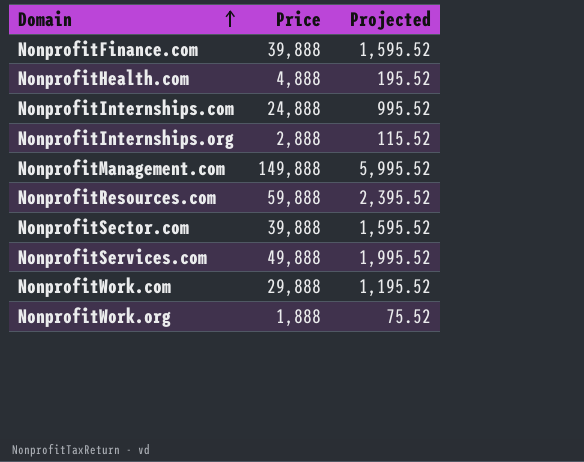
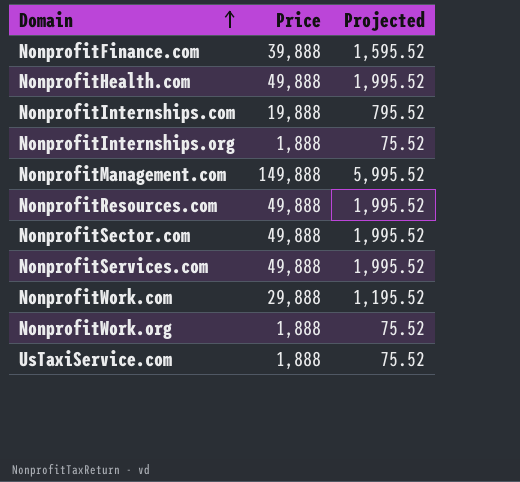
NonprofitHealth.com | Price: 4,888 -> 49,888
NonprofitHealth.com | Projected: 195.52 -> 1,995.52
NonprofitInternships.com | Price: 24,888 -> 19,888
NonprofitInternships.com | Projected: 995.52 -> 795.52
NonprofitInternships.org | Price: 2,888 -> 1,888
NonprofitInternships.org | Projected: 115.52 -> 75.52
NonprofitResources.com | Price: 59,888 -> 49,888
NonprofitResources.com | Projected: 2,395.52 -> 1,995.52
NonprofitSector.com | Price: 39,888 -> 49,888
NonprofitSector.com | Projected: 1,595.52 -> 1,995.52
row UsTaxiService.com: none -> 1,888 | 75.52

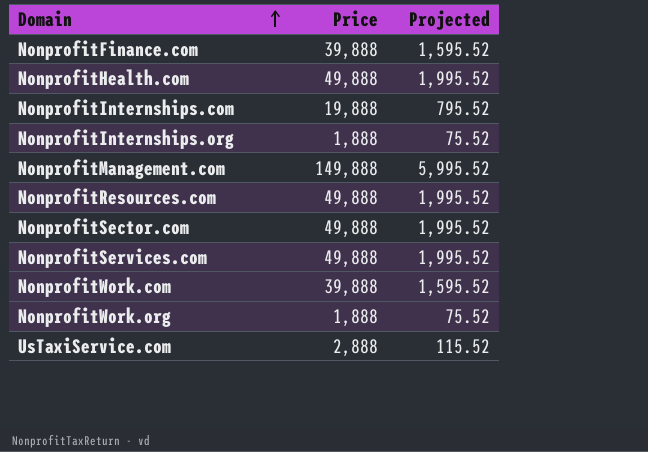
NonprofitWork.com | Price: 29,888 -> 39,888
NonprofitWork.com | Projected: 1,195.52 -> 1,595.52
UsTaxiService.com | Price: 1,888 -> 2,888
UsTaxiService.com | Projected: 75.52 -> 115.52

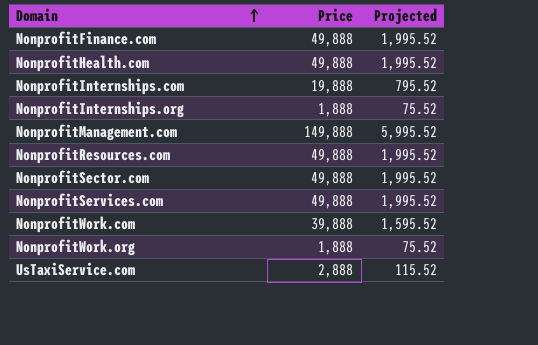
NonprofitFinance.com | Price: 39,888 -> 49,888
NonprofitFinance.com | Projected: 1,595.52 -> 1,995.52

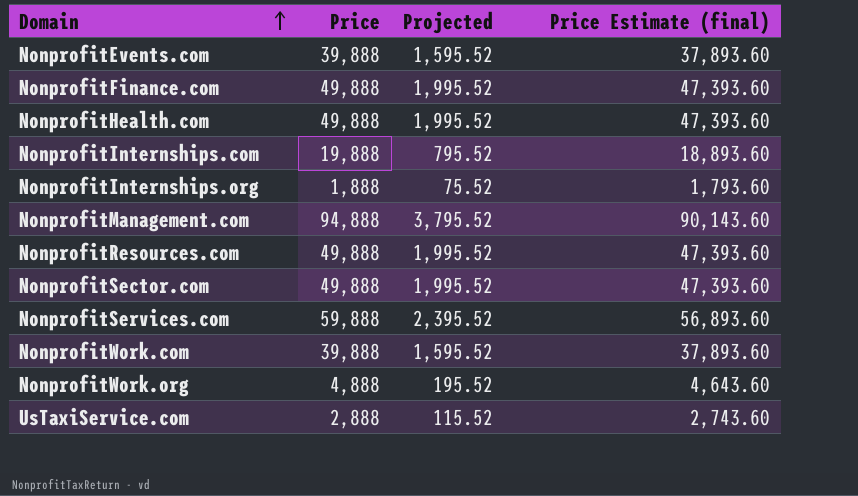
column Price Estimate (final) | formula: none -> [Price] * 0.95
row NonprofitEvents.com: none -> 39,888 | 1,595.52 | 37,893.60
NonprofitManagement.com | Price: 149,888 -> 94,888
NonprofitManagement.com | Projected: 5,995.52 -> 3,795.52
NonprofitServices.com | Price: 49,888 -> 59,888
NonprofitServices.com | Projected: 1,995.52 -> 2,395.52
NonprofitWork.org | Price: 1,888 -> 4,888
NonprofitWork.org | Projected: 75.52 -> 195.52

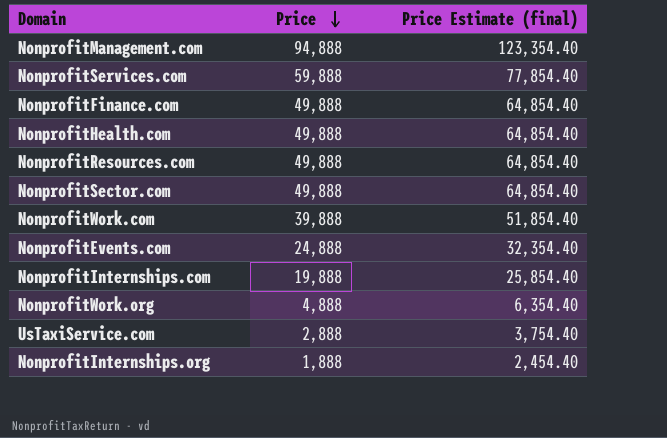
row order: Domain ascending -> Price descending
column Projected | formula: [Price] * 0.04 -> none
column Price Estimate (final) | formula: [Price] * 0.95 -> [Price] * 1.3
NonprofitEvents.com | Price: 39,888 -> 24,888

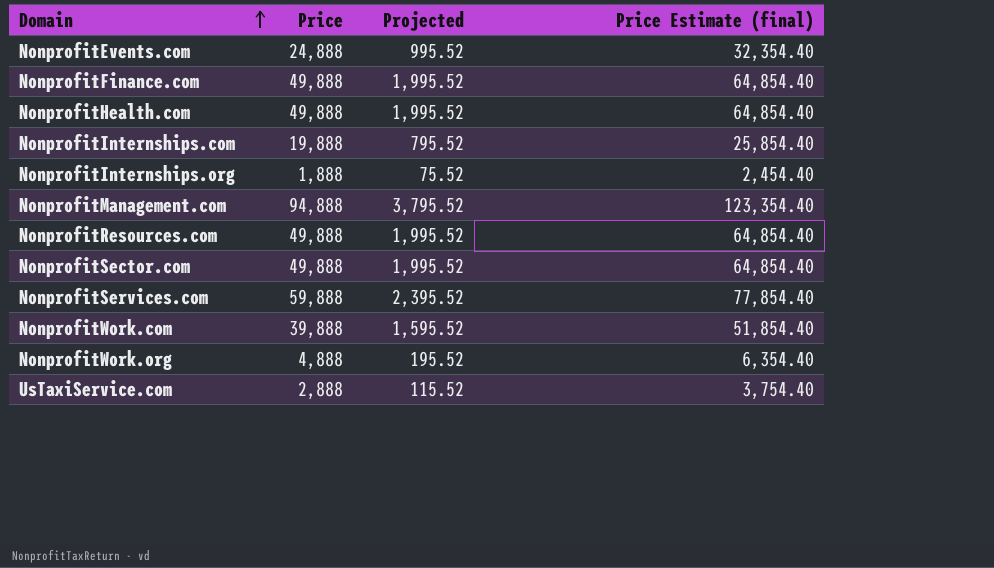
row order: Price descending -> Domain ascending
column Projected | formula: none -> [Price] * 0.04

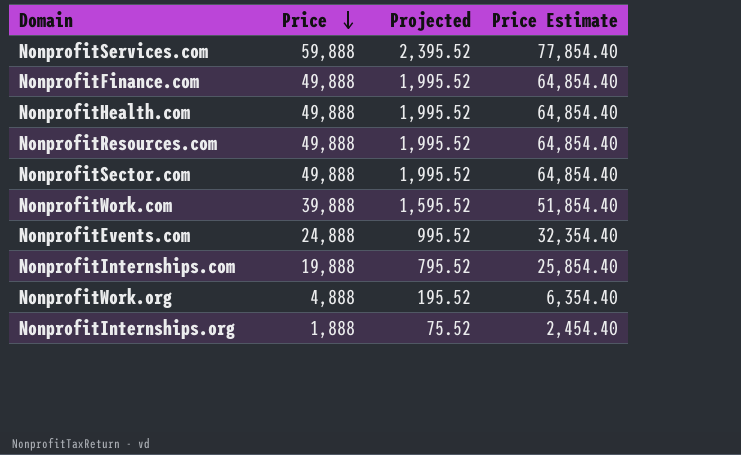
row order: Domain ascending -> Price descending
column name: Price Estimate (final) -> Price Estimate
row NonprofitManagement.com: 94,888 | 3,795.52 | 123,354.40 -> none
row UsTaxiService.com: 2,888 | 115.52 | 3,754.40 -> none

